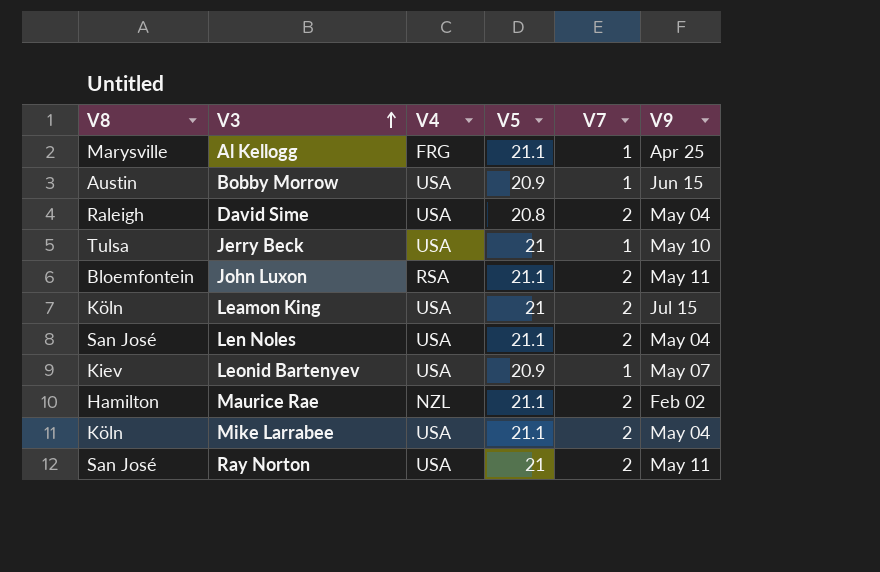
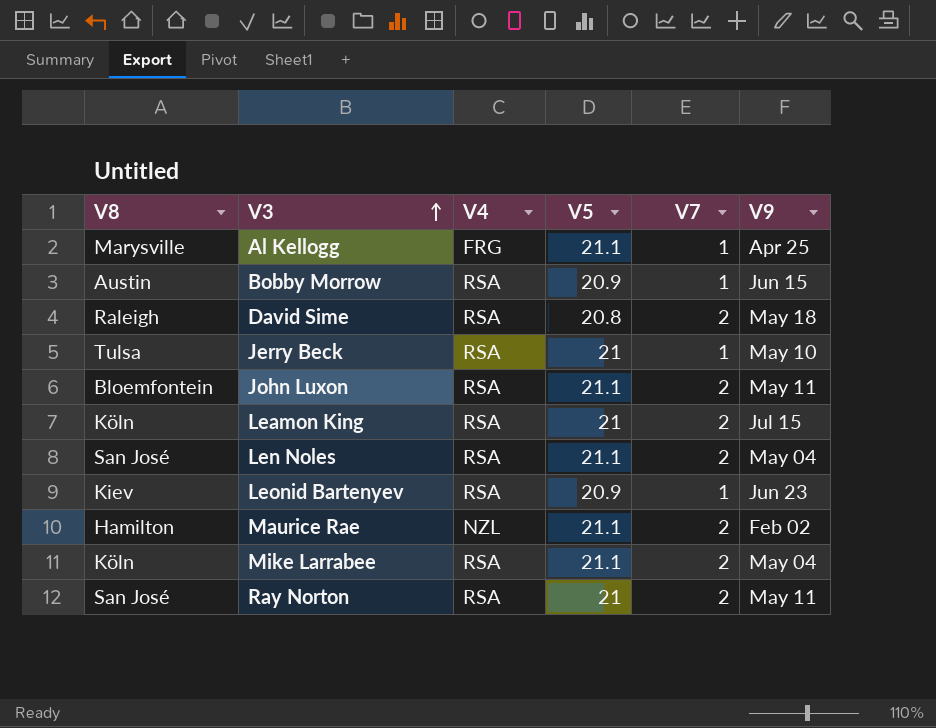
Bobby Morrow | V4: USA -> RSA
David Sime | V4: USA -> RSA
David Sime | V9: May 04 -> May 18
Jerry Beck | V4: USA -> RSA
Leamon King | V4: USA -> RSA
Len Noles | V4: USA -> RSA
Leonid Bartenyev | V4: USA -> RSA
Leonid Bartenyev | V9: May 07 -> Jun 23
Mike Larrabee | V4: USA -> RSA
Ray Norton | V4: USA -> RSA

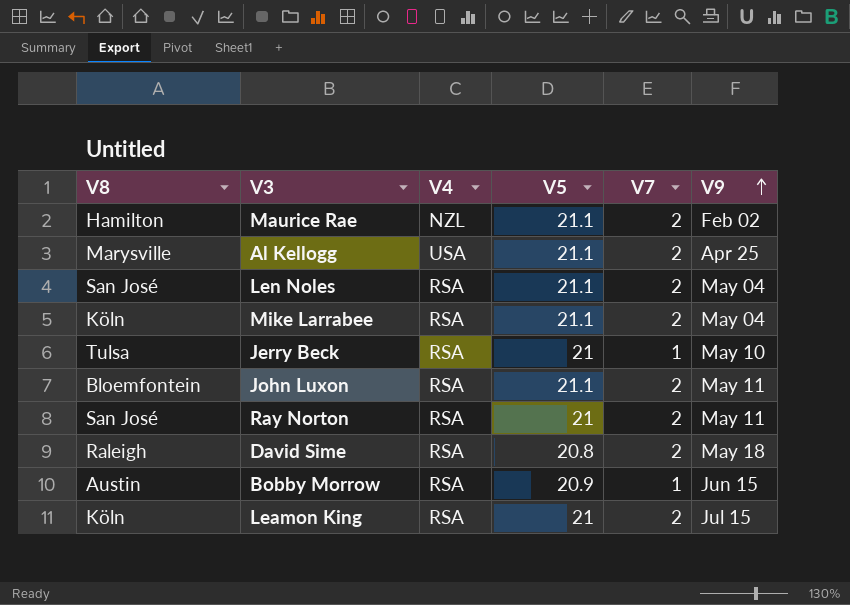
row order: V3 ascending -> V9 ascending
row Leonid Bartenyev: Kiev | RSA | 20.9 | 1 | Jun 23 -> none
Al Kellogg | V4: FRG -> USA
Al Kellogg | V7: 1 -> 2

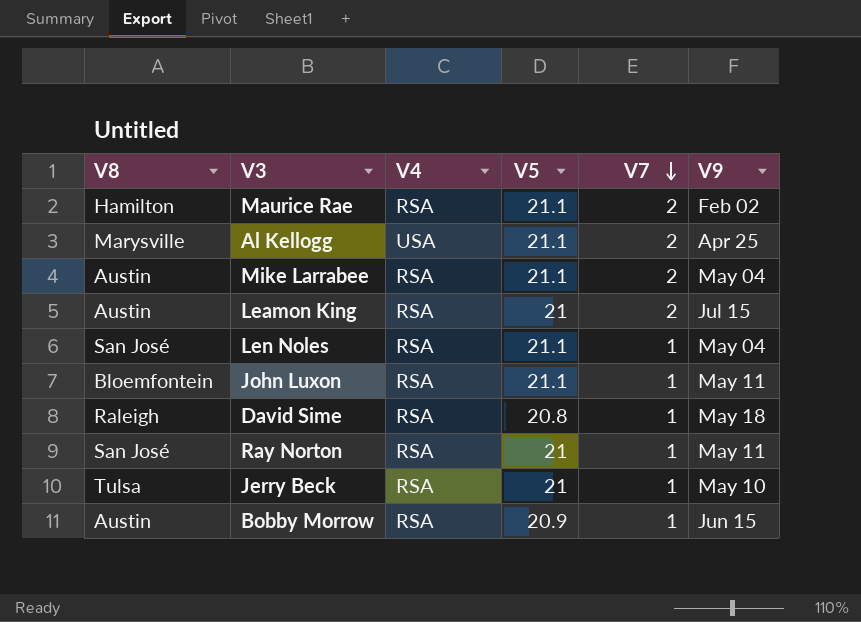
row order: V9 ascending -> V7 descending
Maurice Rae | V4: NZL -> RSA
Mike Larrabee | V8: Köln -> Austin
Leamon King | V8: Köln -> Austin
Len Noles | V7: 2 -> 1
John Luxon | V7: 2 -> 1
David Sime | V7: 2 -> 1
Ray Norton | V7: 2 -> 1

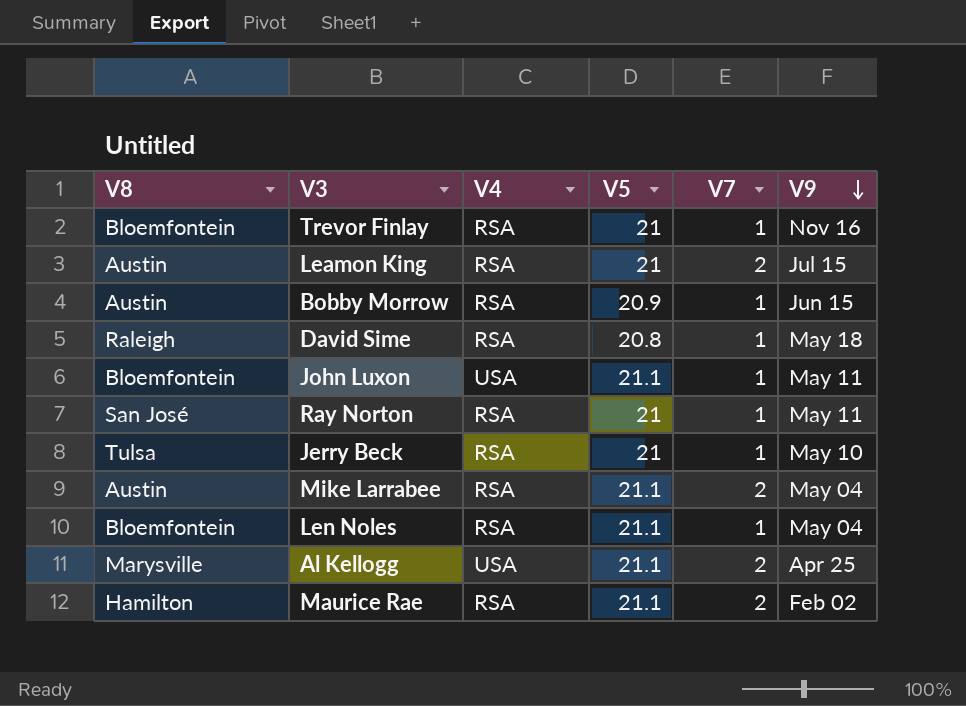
row order: V7 descending -> V9 descending
row Trevor Finlay: none -> Bloemfontein | RSA | 21 | 1 | Nov 16
John Luxon | V4: RSA -> USA
Len Noles | V8: San José -> Bloemfontein

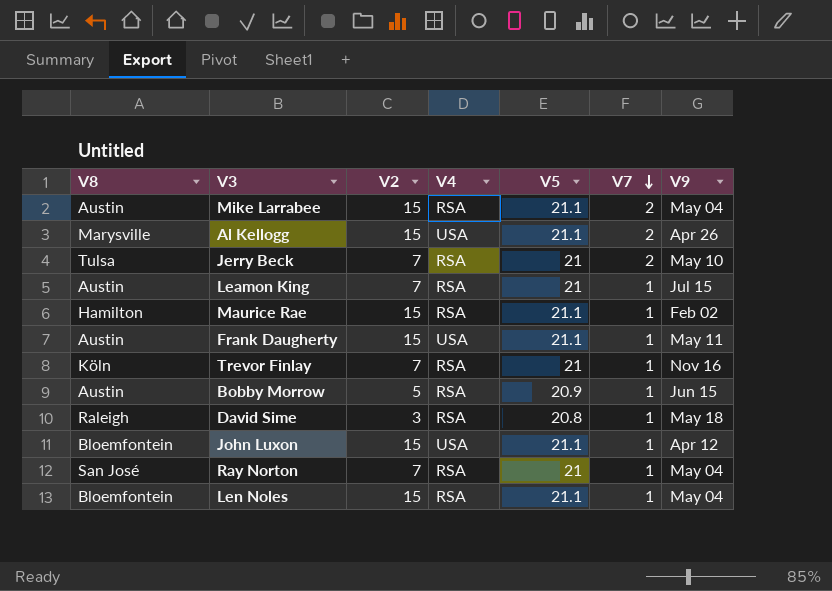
row order: V9 descending -> V7 descending
column V2 | position: none -> 3
Al Kellogg | V9: Apr 25 -> Apr 26
Jerry Beck | V7: 1 -> 2
Leamon King | V7: 2 -> 1
Maurice Rae | V7: 2 -> 1
row Frank Daugherty: none -> Austin | 15 | USA | 21.1 | 1 | May 11
Trevor Finlay | V8: Bloemfontein -> Köln
John Luxon | V9: May 11 -> Apr 12
Ray Norton | V9: May 11 -> May 04

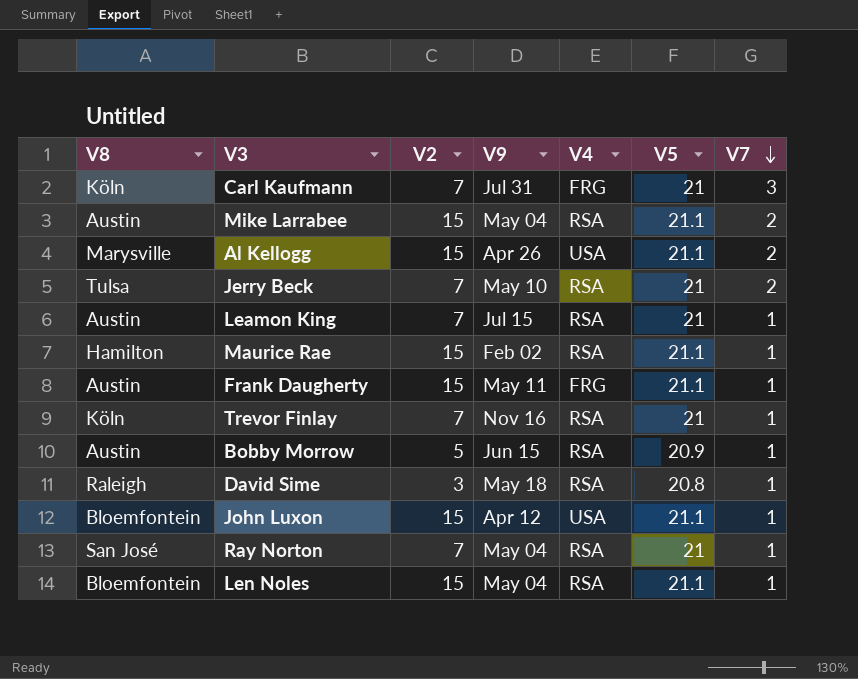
column V9 | position: 7 -> 4
row Carl Kaufmann: none -> Köln | 7 | Jul 31 | FRG | 21 | 3
Frank Daugherty | V4: USA -> FRG

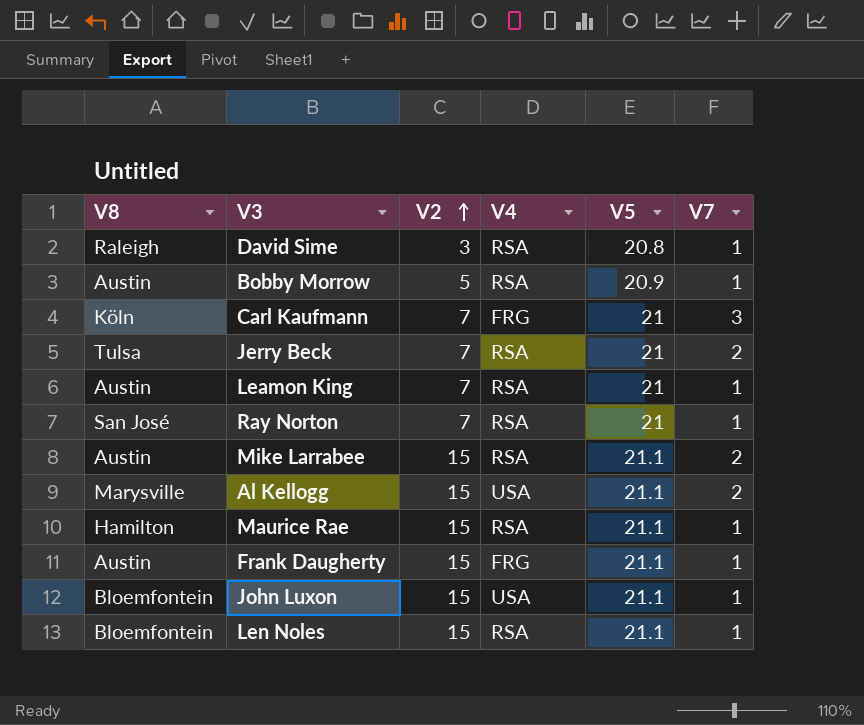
row order: V7 descending -> V2 ascending
column V9 | position: 4 -> none
row Trevor Finlay: Köln | 7 | Nov 16 | RSA | 21 | 1 -> none

